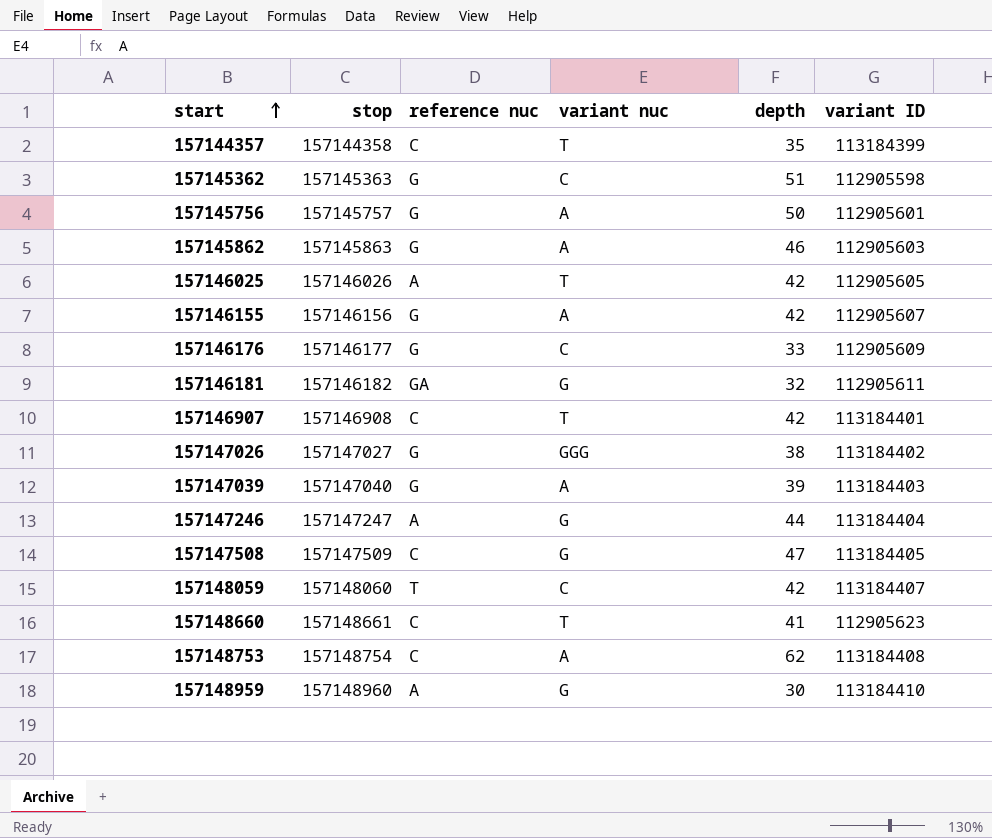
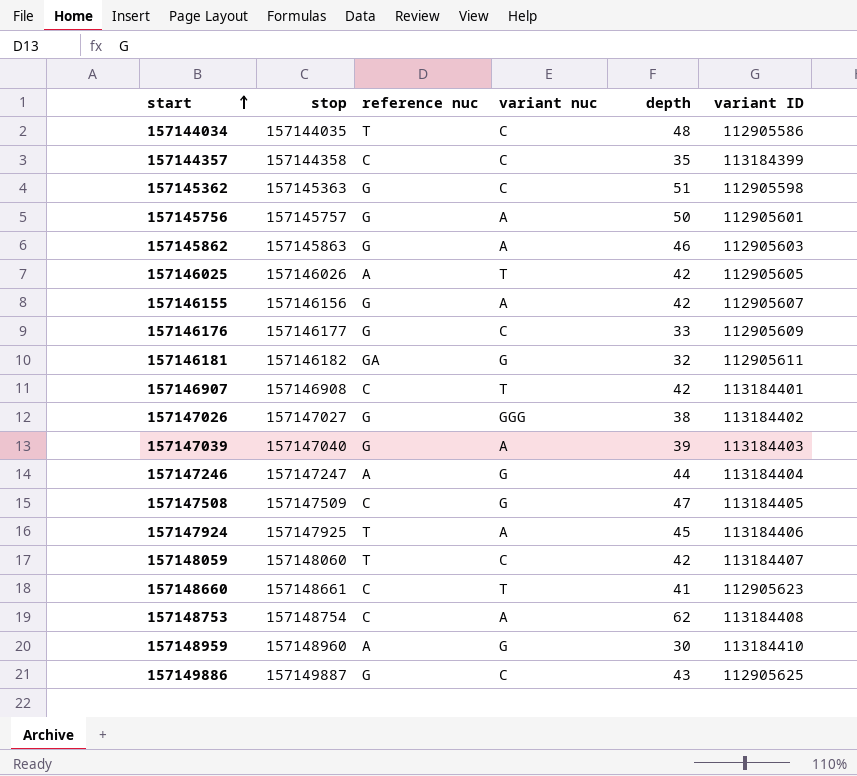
row 157144034: none -> 157144035 | T | C | 48 | 112905586
157144357 | variant nuc: T -> C
row 157147924: none -> 157147925 | T | A | 45 | 113184406
row 157149886: none -> 157149887 | G | C | 43 | 112905625

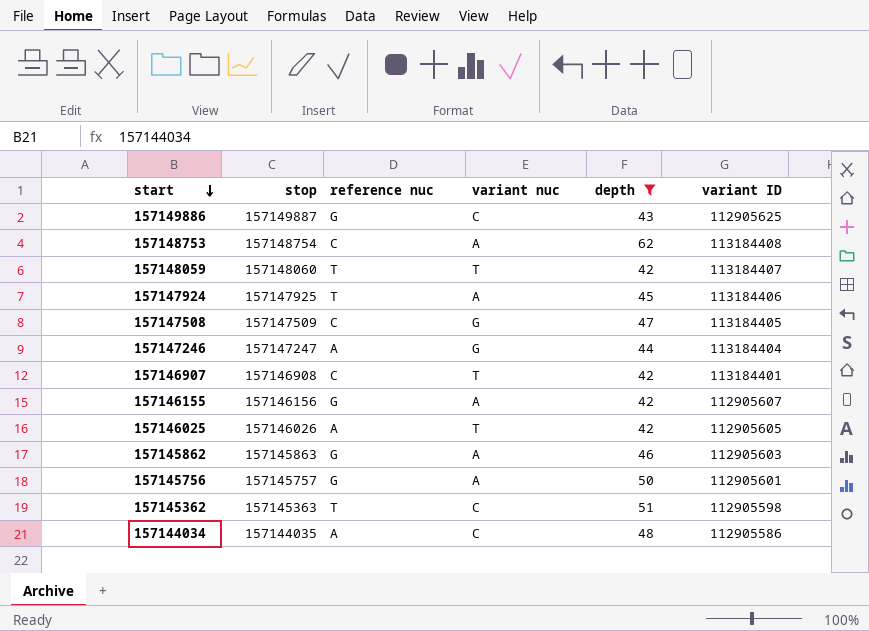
filter: none -> depth >= 42
row order: start ascending -> start descending
157148059 | variant nuc: C -> T
157145362 | reference nuc: G -> T
157144034 | reference nuc: T -> A

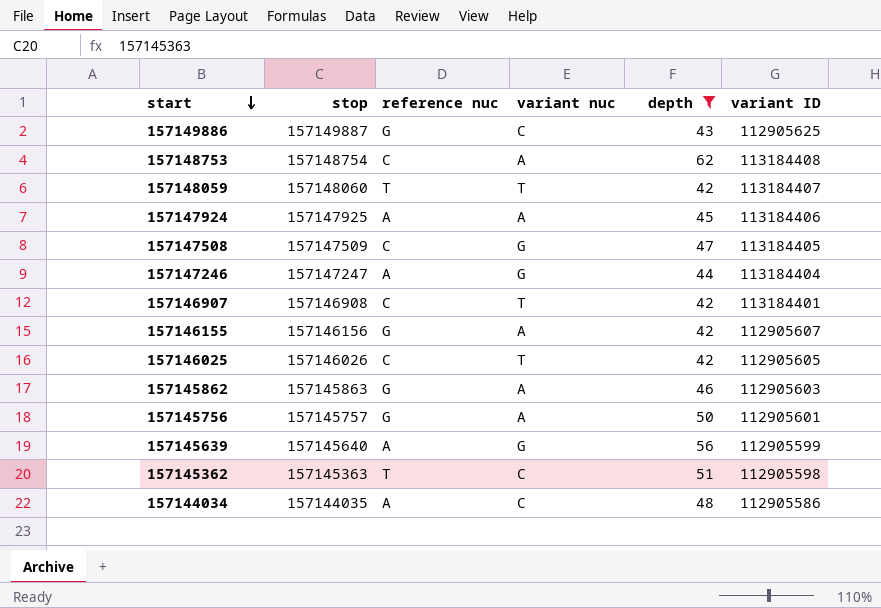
157147924 | reference nuc: T -> A
157146025 | reference nuc: A -> C
row 157145639: none -> 157145640 | A | G | 56 | 112905599

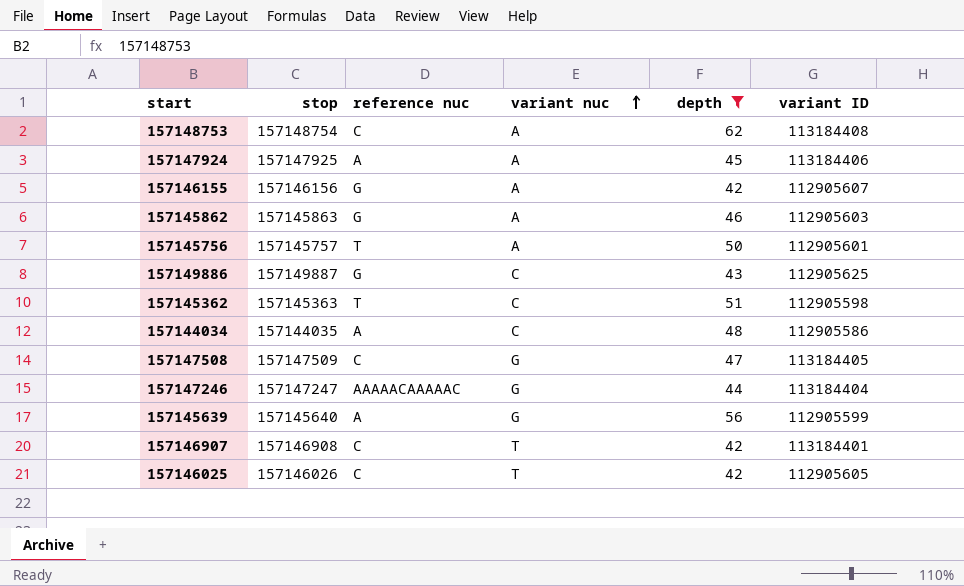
row order: start descending -> variant nuc ascending
row 157148059: 157148060 | T | T | 42 | 113184407 -> none
157145756 | reference nuc: G -> T
157147246 | reference nuc: A -> AAAAACAAAAAC

